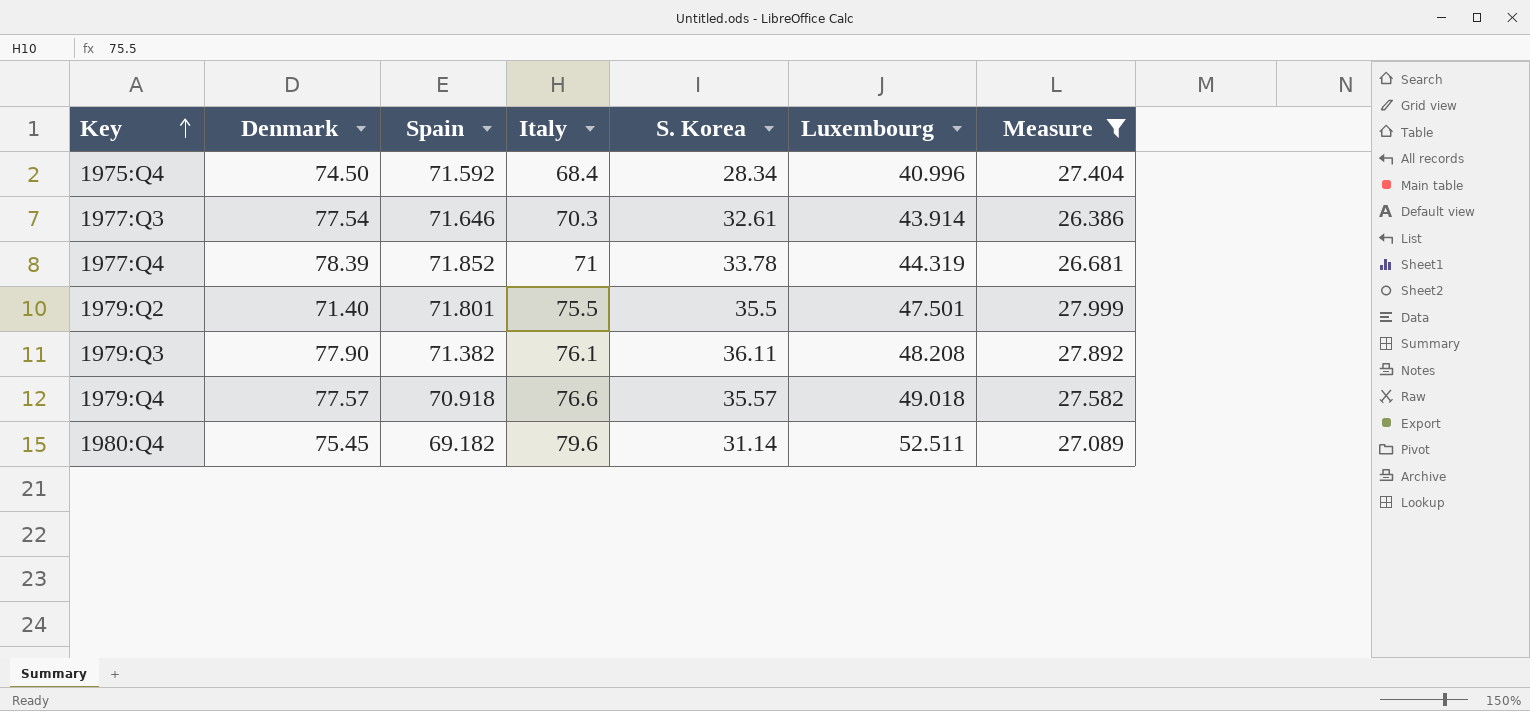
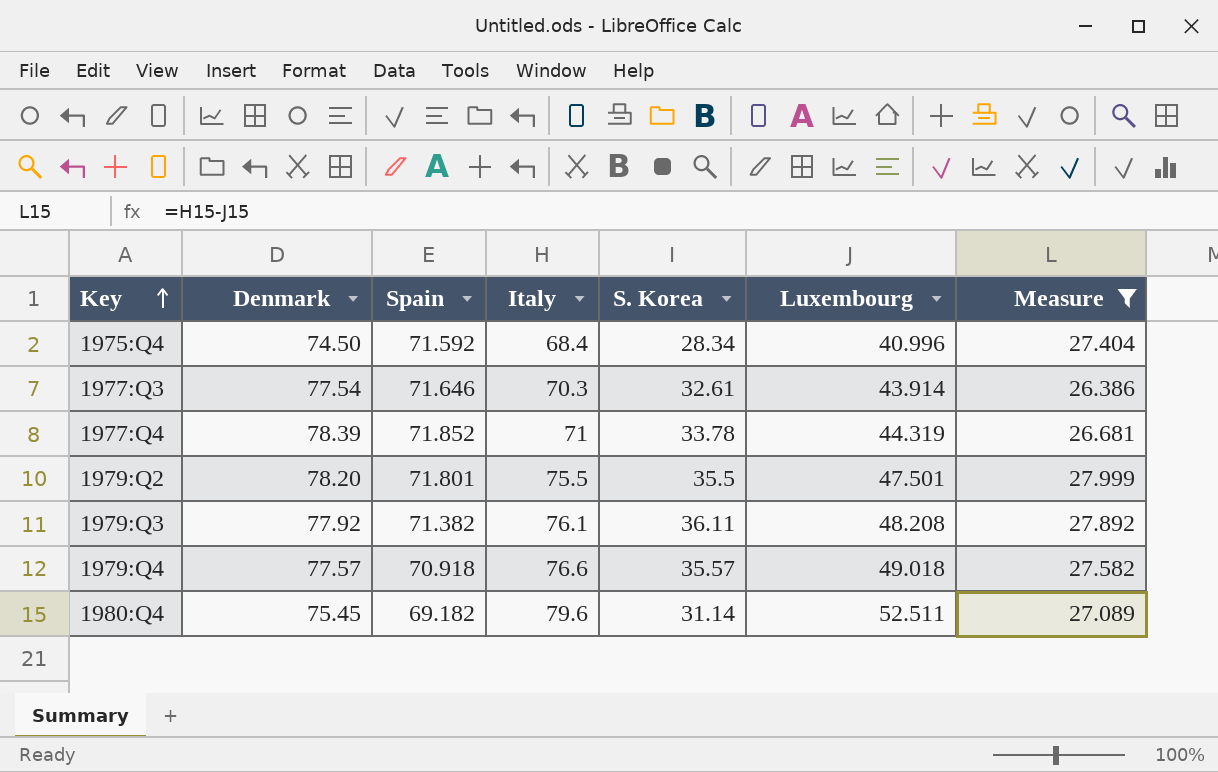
1979:Q2 | Denmark: 71.40 -> 78.20
1979:Q3 | Denmark: 77.90 -> 77.92

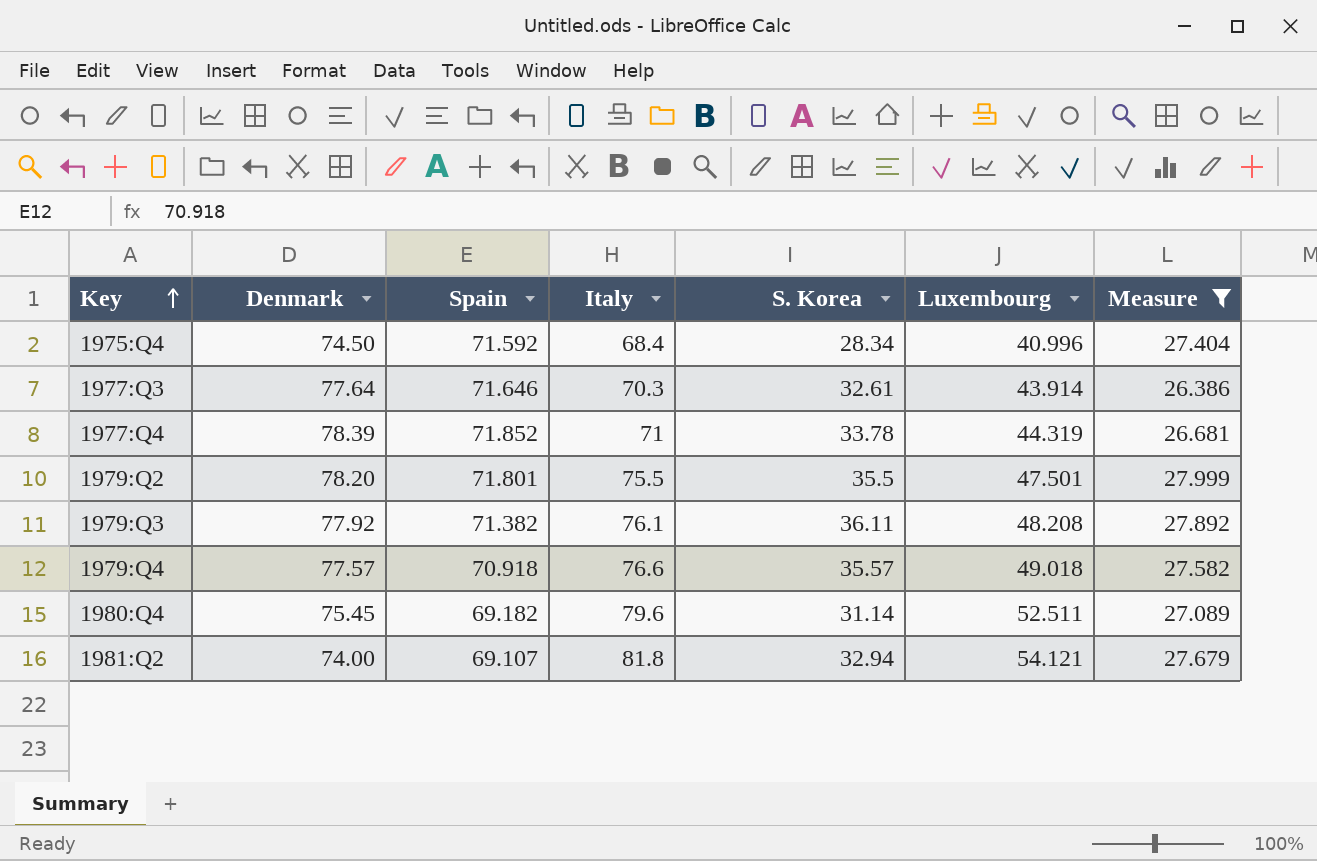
1977:Q3 | Denmark: 77.54 -> 77.64
row 1981:Q2: none -> 74.00 | 69.107 | 81.8 | 32.94 | 54.121 | 27.679

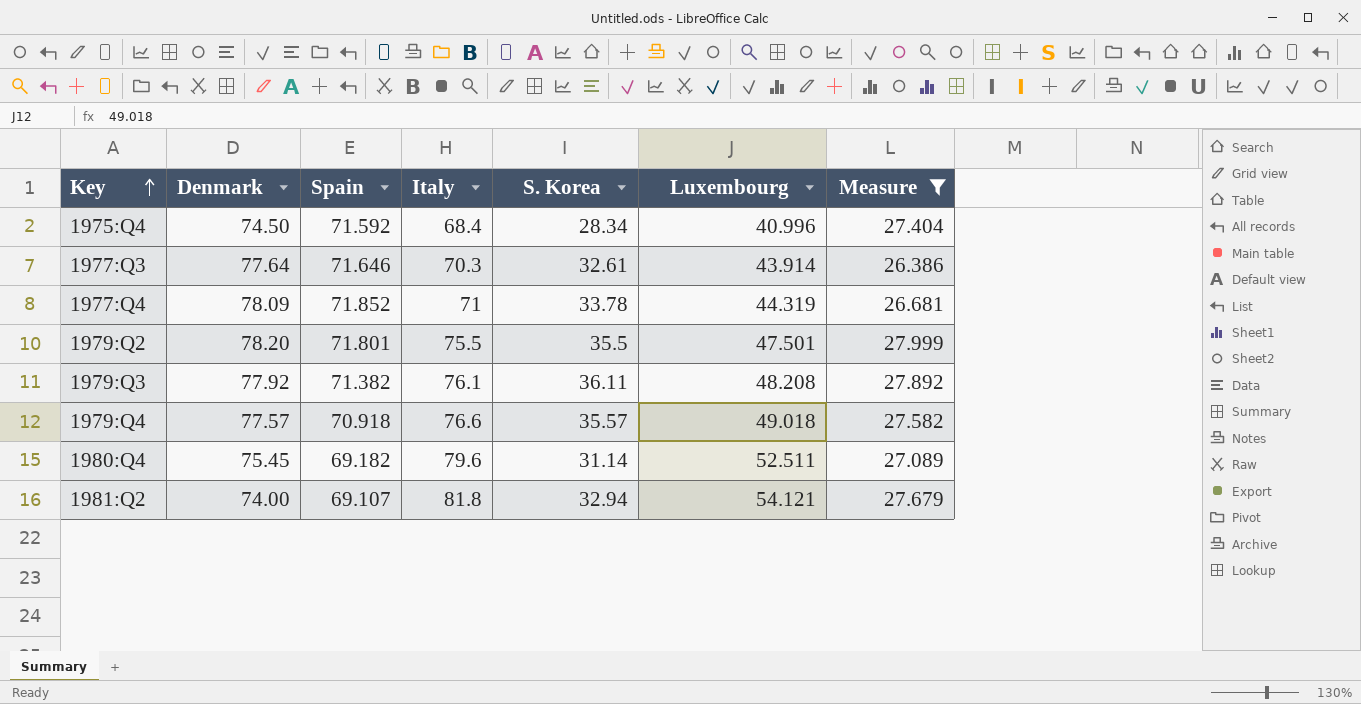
1977:Q4 | Denmark: 78.39 -> 78.09

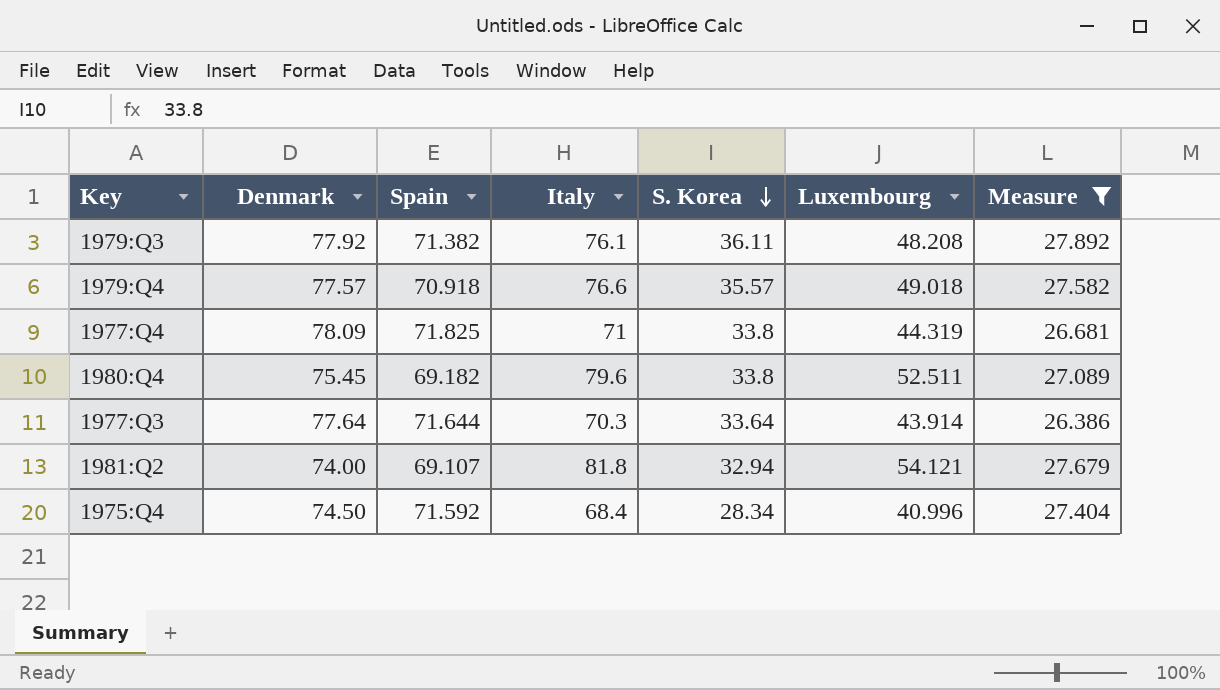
row order: Key ascending -> S. Korea descending
row 1979:Q2: 78.20 | 71.801 | 75.5 | 35.5 | 47.501 | 27.999 -> none
1977:Q4 | Spain: 71.852 -> 71.825
1977:Q4 | S. Korea: 33.78 -> 33.8
1980:Q4 | S. Korea: 31.14 -> 33.8
1977:Q3 | Spain: 71.646 -> 71.644
1977:Q3 | S. Korea: 32.61 -> 33.64

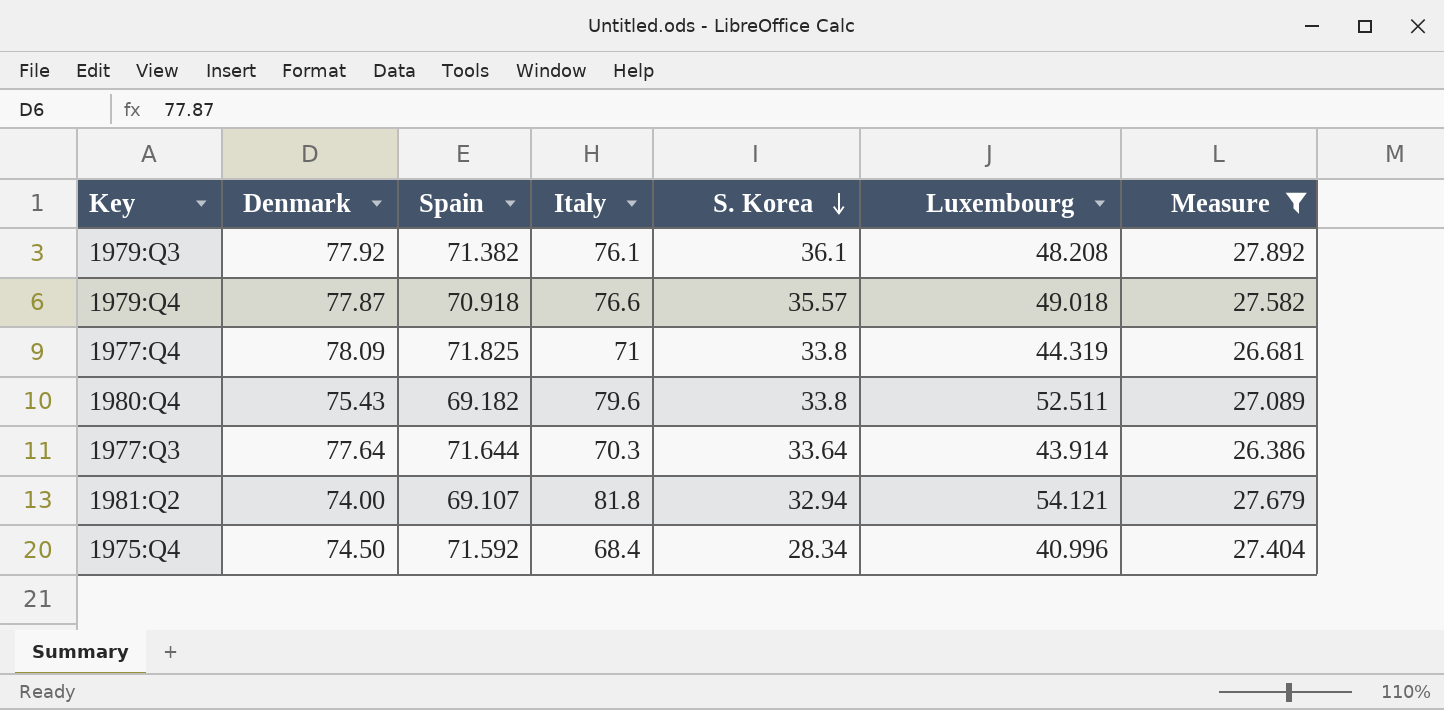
1979:Q3 | S. Korea: 36.11 -> 36.1
1979:Q4 | Denmark: 77.57 -> 77.87
1980:Q4 | Denmark: 75.45 -> 75.43

